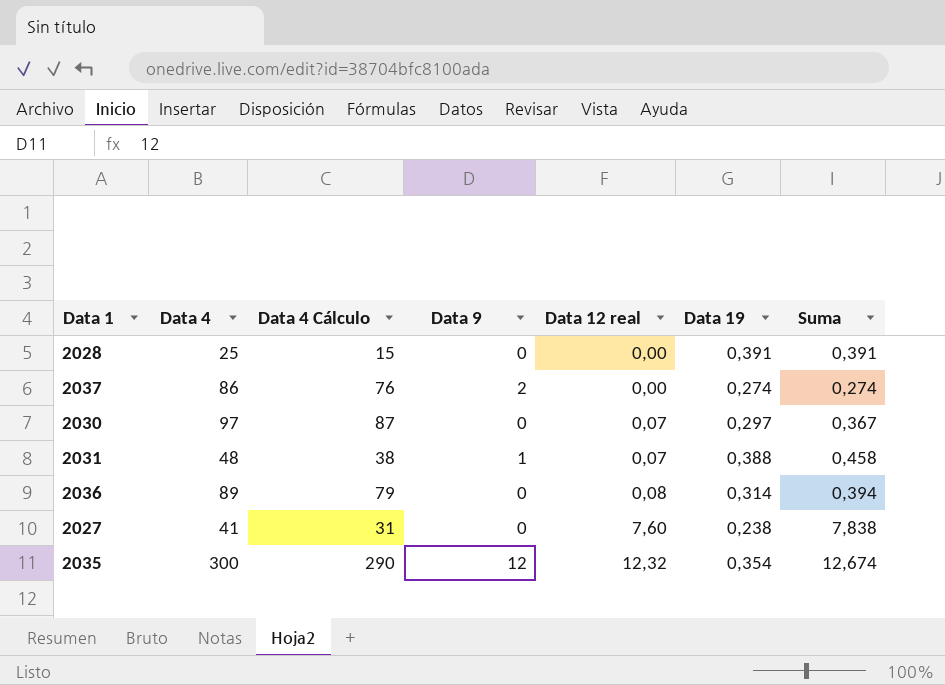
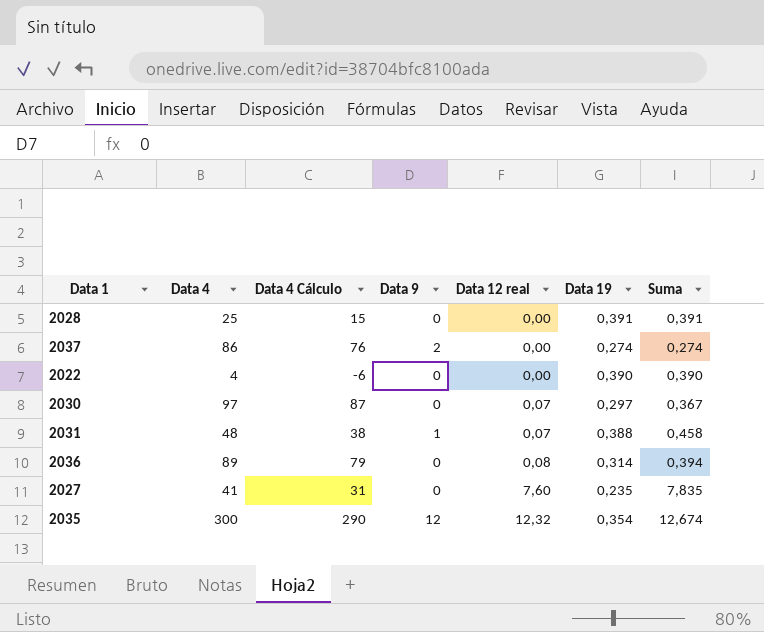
row 2022: none -> 4 | -6 | 0 | 0,00 | 0,390 | 0,390
2027 | Data 19: 0,238 -> 0,235
2027 | Suma: 7,838 -> 7,835

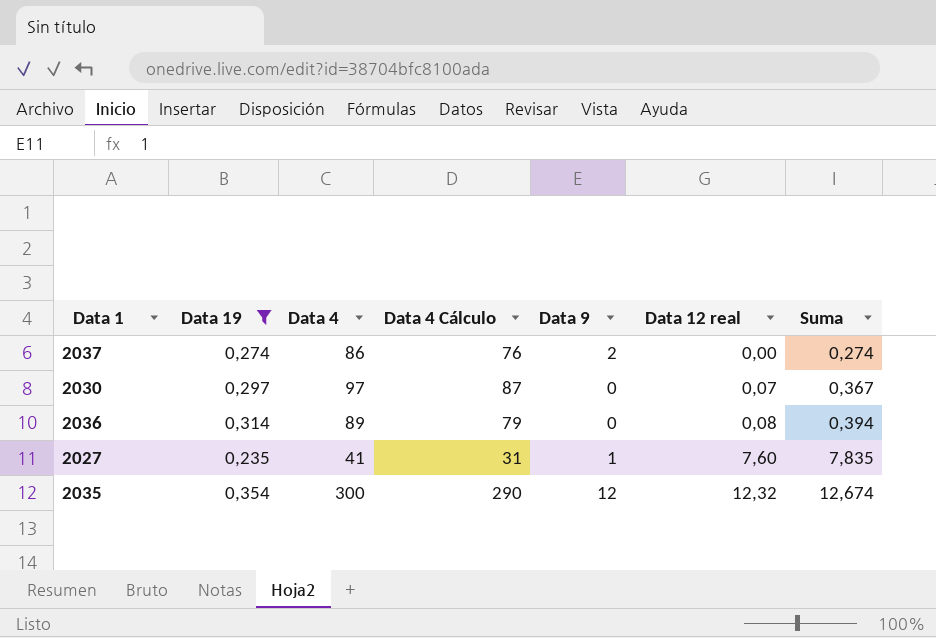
filter: none -> Data 19 <= 0,354
column Data 19 | position: 6 -> 2
2027 | Data 9: 0 -> 1

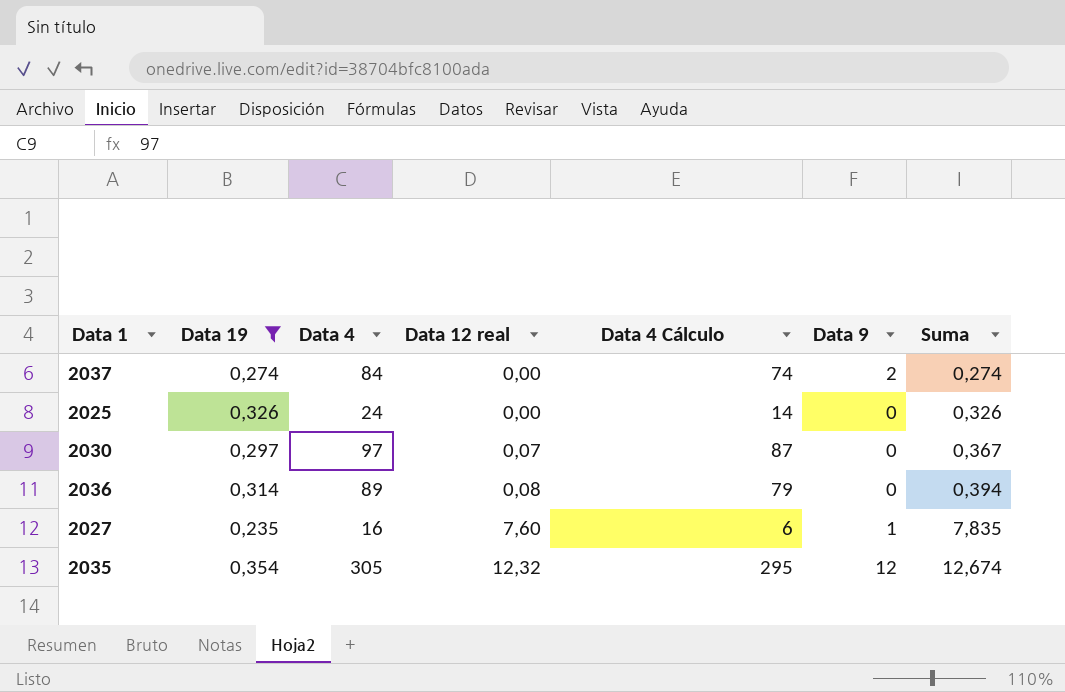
column Data 12 real | position: 6 -> 4
2037 | Data 4: 86 -> 84
2037 | Data 4 Cálculo: 76 -> 74
row 2025: none -> 0,326 | 24 | 0,00 | 14 | 0 | 0,326
2027 | Data 4: 41 -> 16
2027 | Data 4 Cálculo: 31 -> 6
2035 | Data 4: 300 -> 305
2035 | Data 4 Cálculo: 290 -> 295

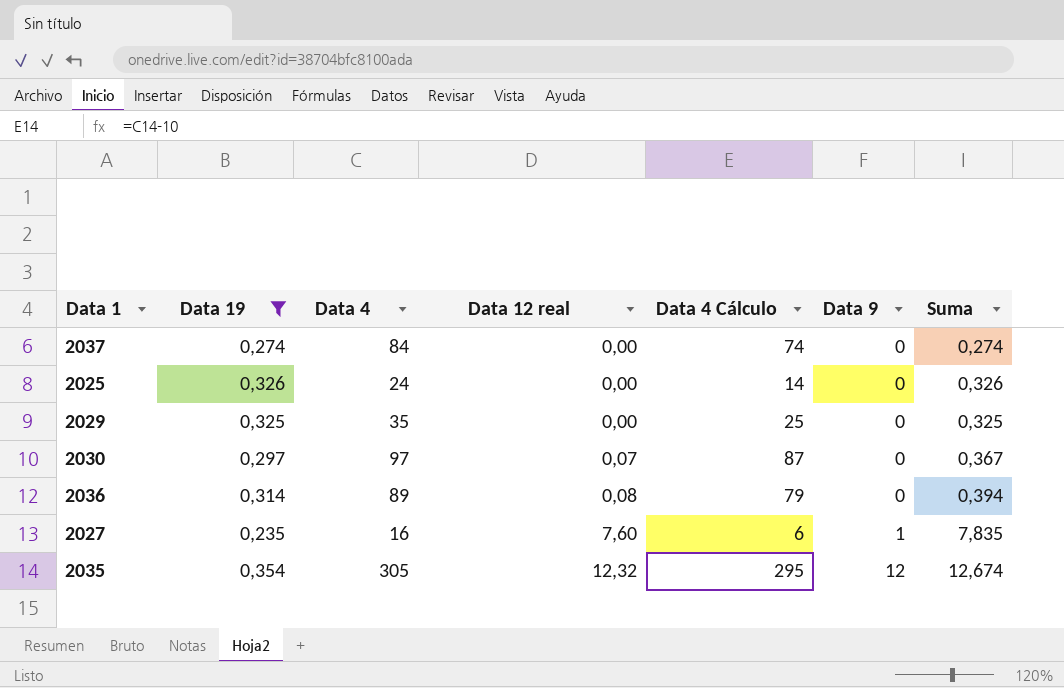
2037 | Data 9: 2 -> 0
row 2029: none -> 0,325 | 35 | 0,00 | 25 | 0 | 0,325

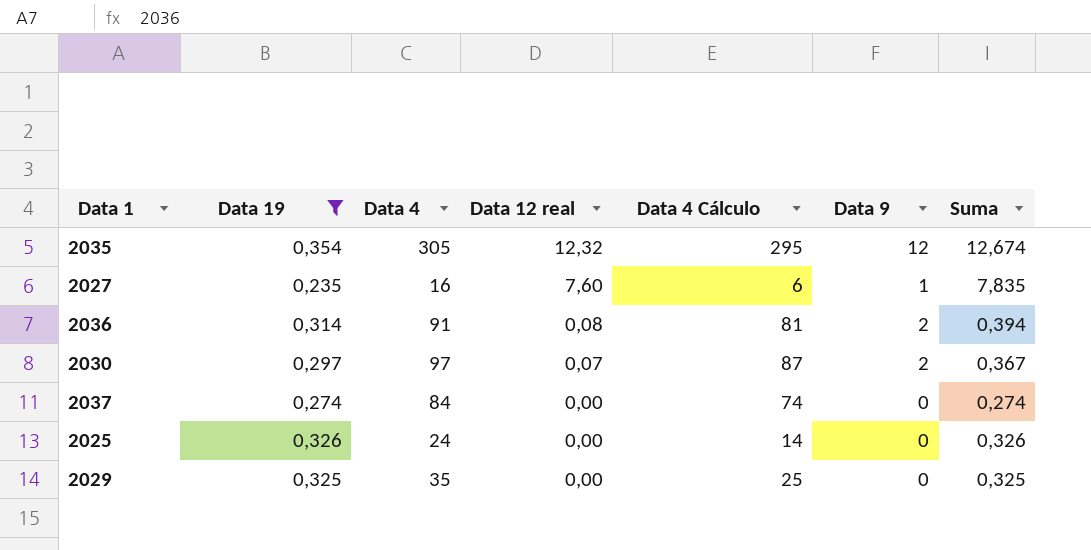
row order: Data 12 real ascending -> Data 12 real descending
2036 | Data 4: 89 -> 91
2036 | Data 4 Cálculo: 79 -> 81
2036 | Data 9: 0 -> 2
2030 | Data 9: 0 -> 2

